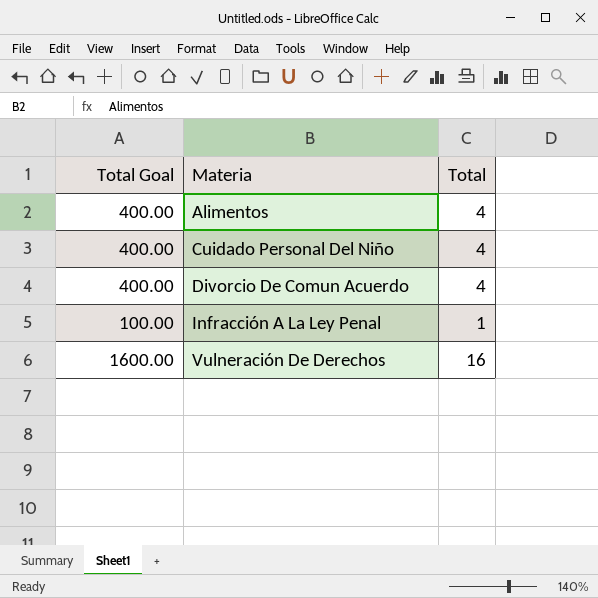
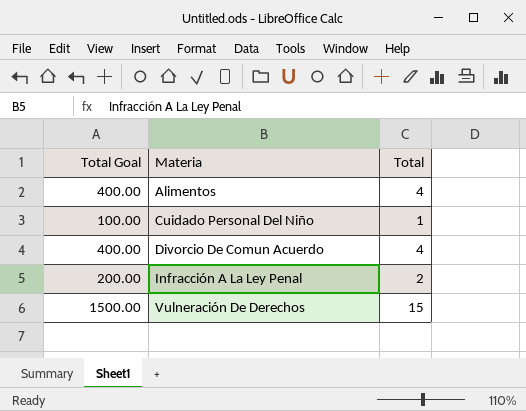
Cuidado Personal Del Niño | Total Goal: 400.00 -> 100.00
Cuidado Personal Del Niño | Total: 4 -> 1
Infracción A La Ley Penal | Total Goal: 100.00 -> 200.00
Infracción A La Ley Penal | Total: 1 -> 2
Vulneración De Derechos | Total Goal: 1600.00 -> 1500.00
Vulneración De Derechos | Total: 16 -> 15

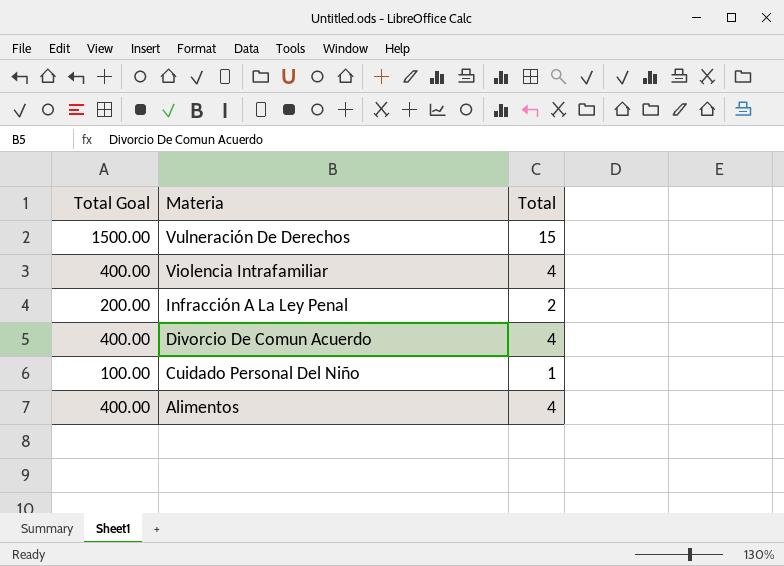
row order: Materia ascending -> Materia descending
row Violencia Intrafamiliar: none -> 400.00 | 4

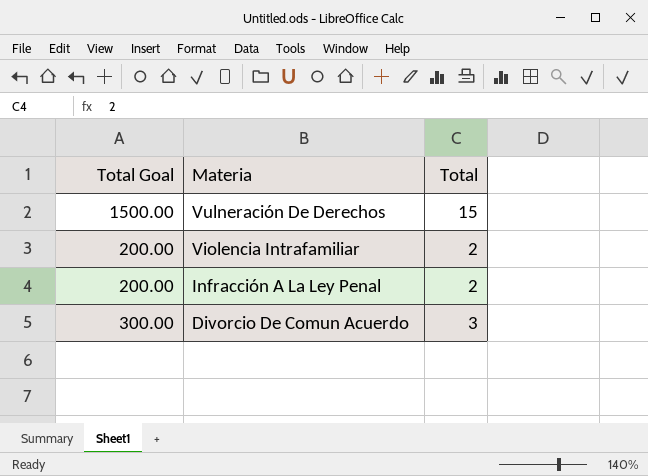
row Cuidado Personal Del Niño: 100.00 | 1 -> none
row Alimentos: 400.00 | 4 -> none
Violencia Intrafamiliar | Total Goal: 400.00 -> 200.00
Violencia Intrafamiliar | Total: 4 -> 2
Divorcio De Comun Acuerdo | Total Goal: 400.00 -> 300.00
Divorcio De Comun Acuerdo | Total: 4 -> 3

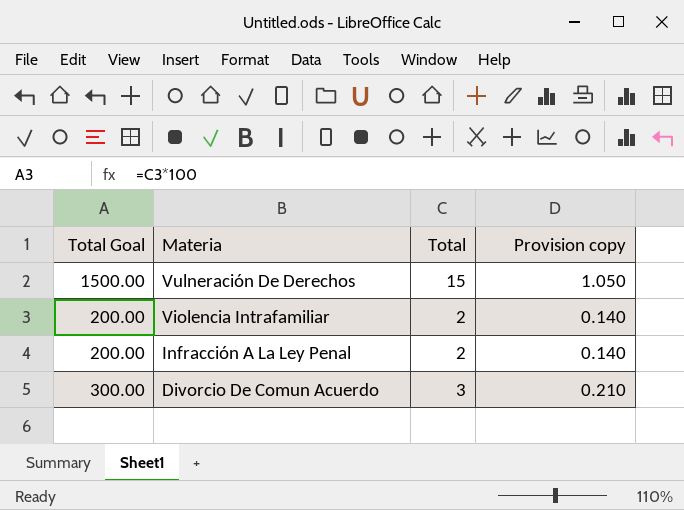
column Provision copy | formula: none -> [Total] * 0.07

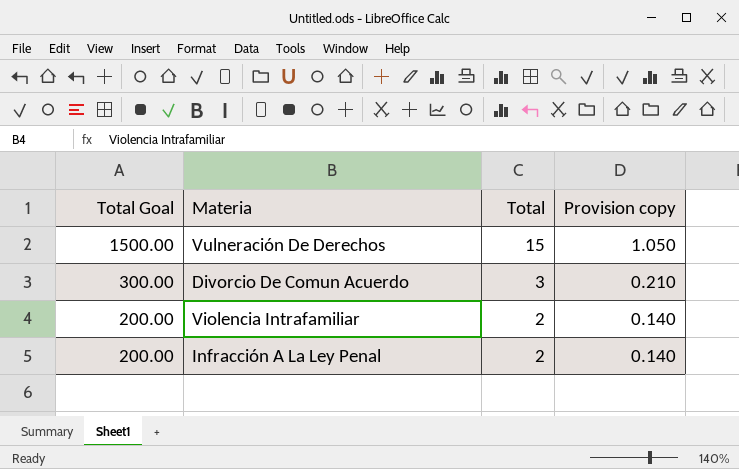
row order: Materia descending -> Total Goal descending

